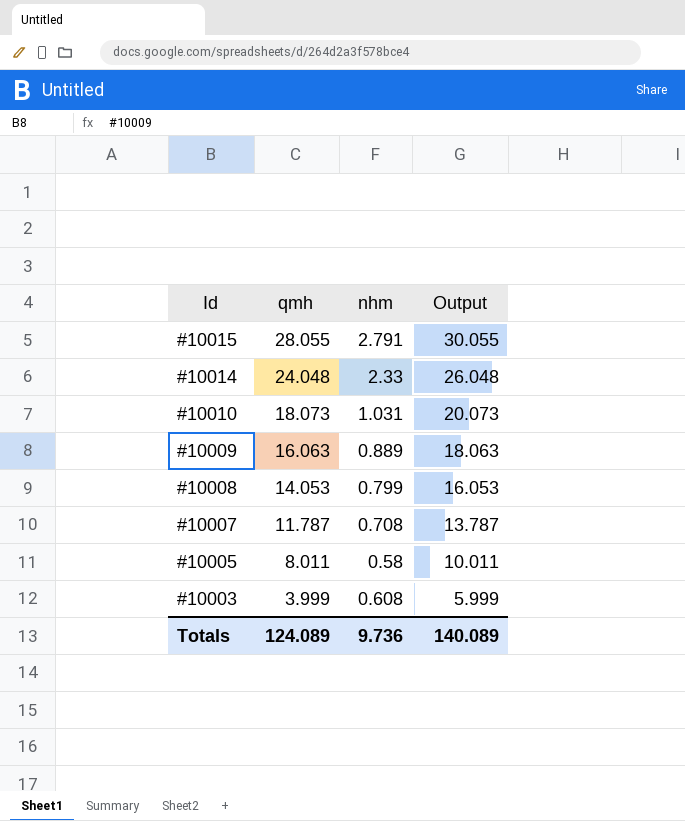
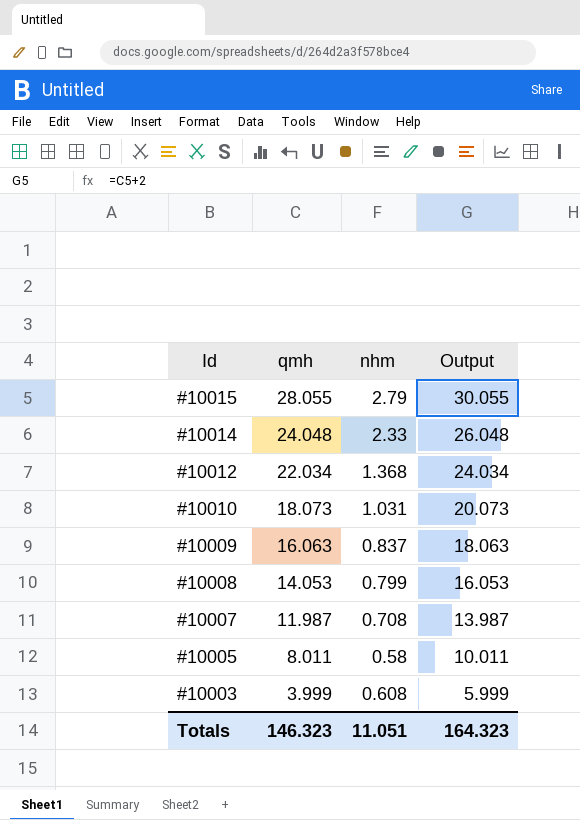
#10015 | nhm: 2.791 -> 2.79
row #10012: none -> 22.034 | 1.368 | 24.034
#10009 | nhm: 0.889 -> 0.837
#10007 | qmh: 11.787 -> 11.987
#10007 | Output: 13.787 -> 13.987
Totals | qmh: 124.089 -> 146.323
Totals | nhm: 9.736 -> 11.051
Totals | Output: 140.089 -> 164.323

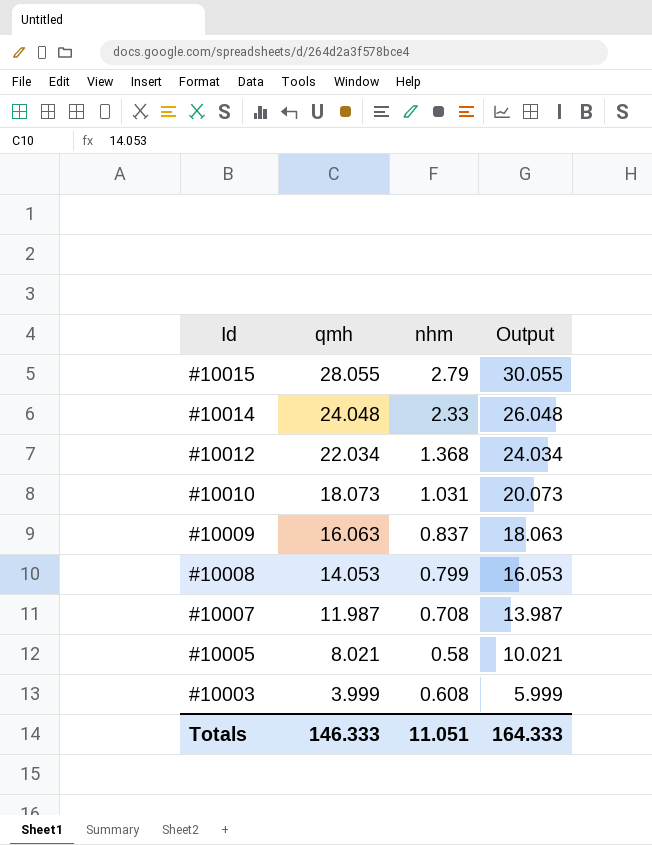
#10005 | qmh: 8.011 -> 8.021
#10005 | Output: 10.011 -> 10.021
Totals | qmh: 146.323 -> 146.333
Totals | Output: 164.323 -> 164.333

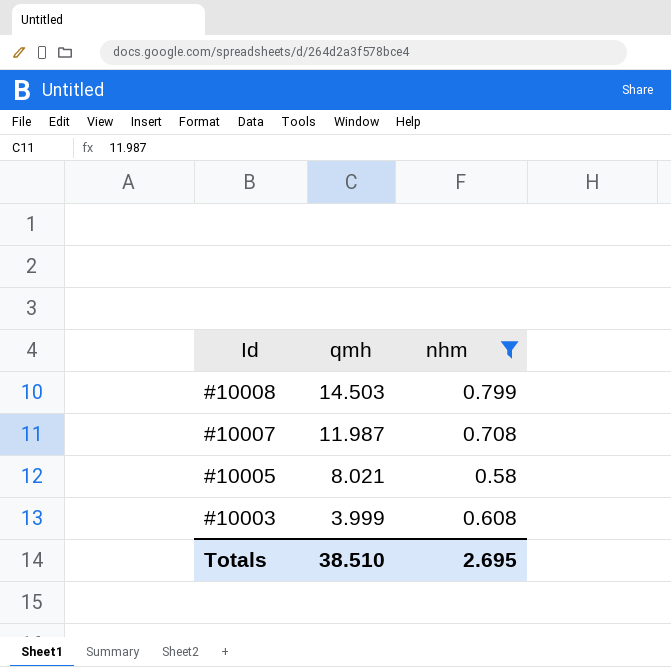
filter: none -> nhm <= 0.799
column Output | formula: [qmh] + 2 -> none
#10008 | qmh: 14.053 -> 14.503
Totals | qmh: 146.333 -> 38.510
Totals | nhm: 11.051 -> 2.695

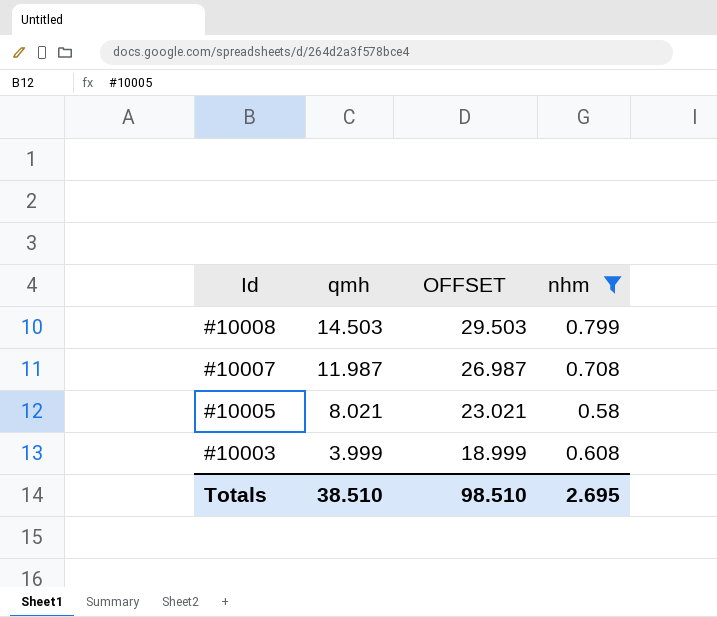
column OFFSET | formula: none -> [qmh] + 15

